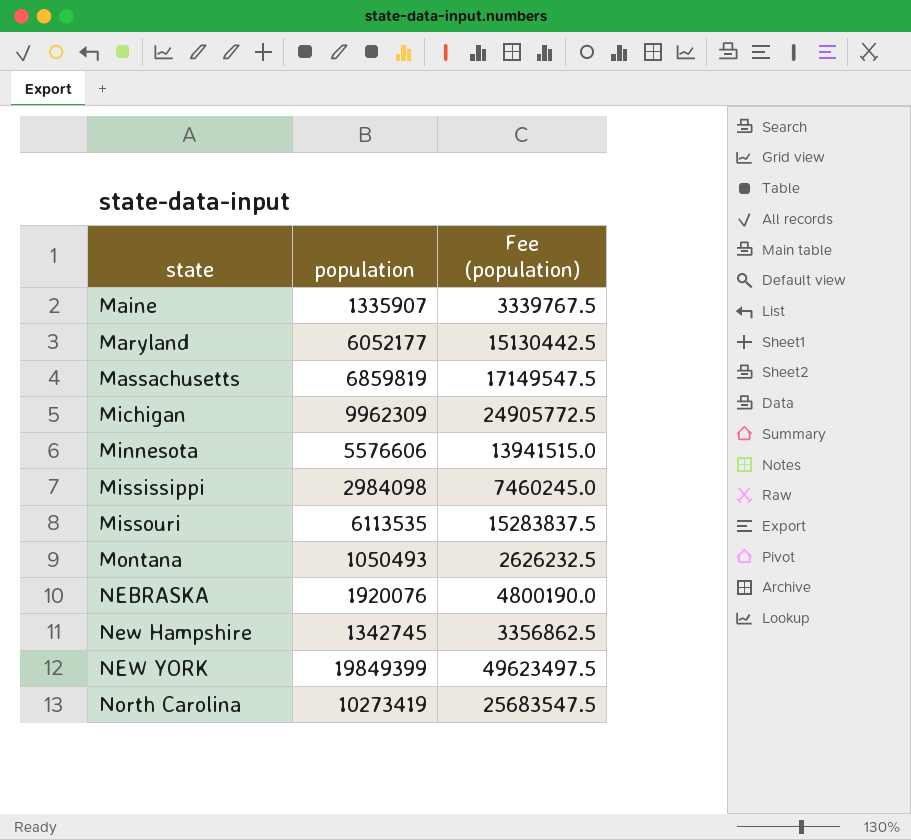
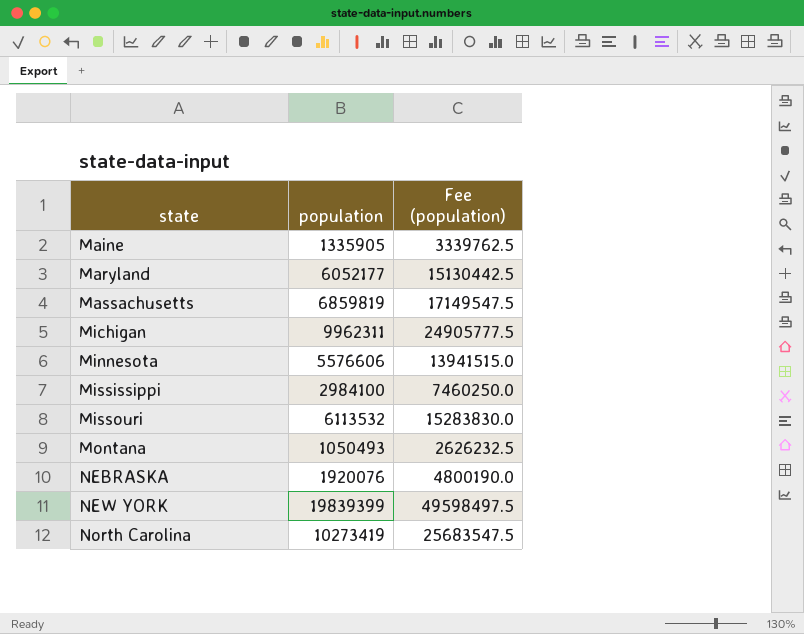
row New Hampshire: 1342745 | 3356862.5 -> none
Maine | population: 1335907 -> 1335905
Maine | Fee (population): 3339767.5 -> 3339762.5
Michigan | population: 9962309 -> 9962311
Michigan | Fee (population): 24905772.5 -> 24905777.5
Mississippi | population: 2984098 -> 2984100
Mississippi | Fee (population): 7460245.0 -> 7460250.0
Missouri | population: 6113535 -> 6113532
Missouri | Fee (population): 15283837.5 -> 15283830.0
NEW YORK | population: 19849399 -> 19839399
NEW YORK | Fee (population): 49623497.5 -> 49598497.5

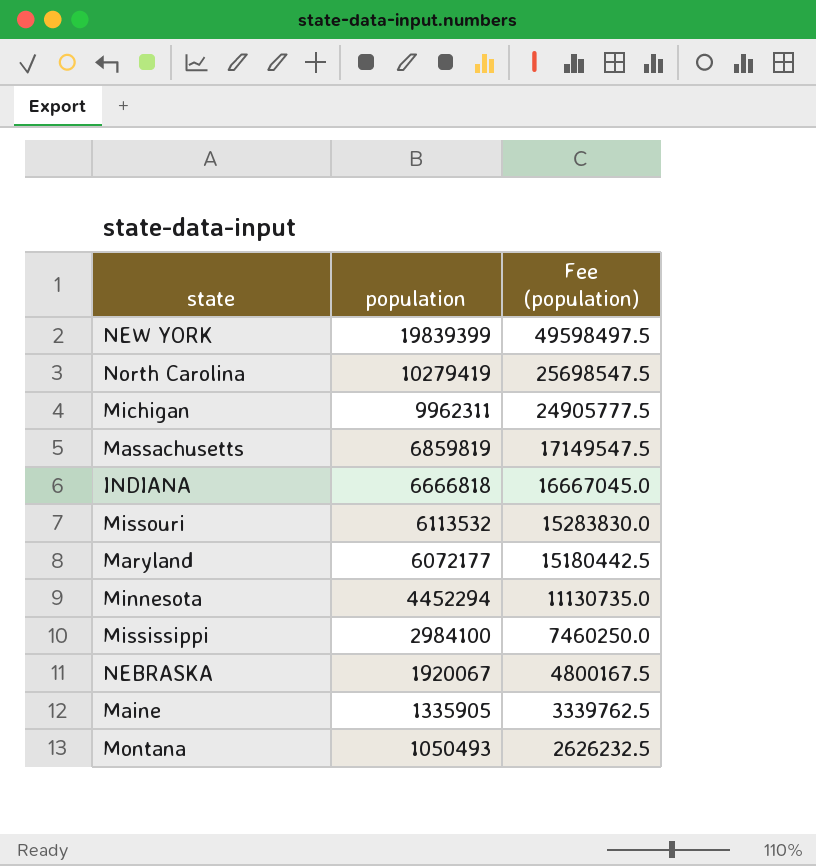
row order: state ascending -> population descending
North Carolina | population: 10273419 -> 10279419
North Carolina | Fee (population): 25683547.5 -> 25698547.5
row INDIANA: none -> 6666818 | 16667045.0
Maryland | population: 6052177 -> 6072177
Maryland | Fee (population): 15130442.5 -> 15180442.5
Minnesota | population: 5576606 -> 4452294
Minnesota | Fee (population): 13941515.0 -> 11130735.0
NEBRASKA | population: 1920076 -> 1920067
NEBRASKA | Fee (population): 4800190.0 -> 4800167.5

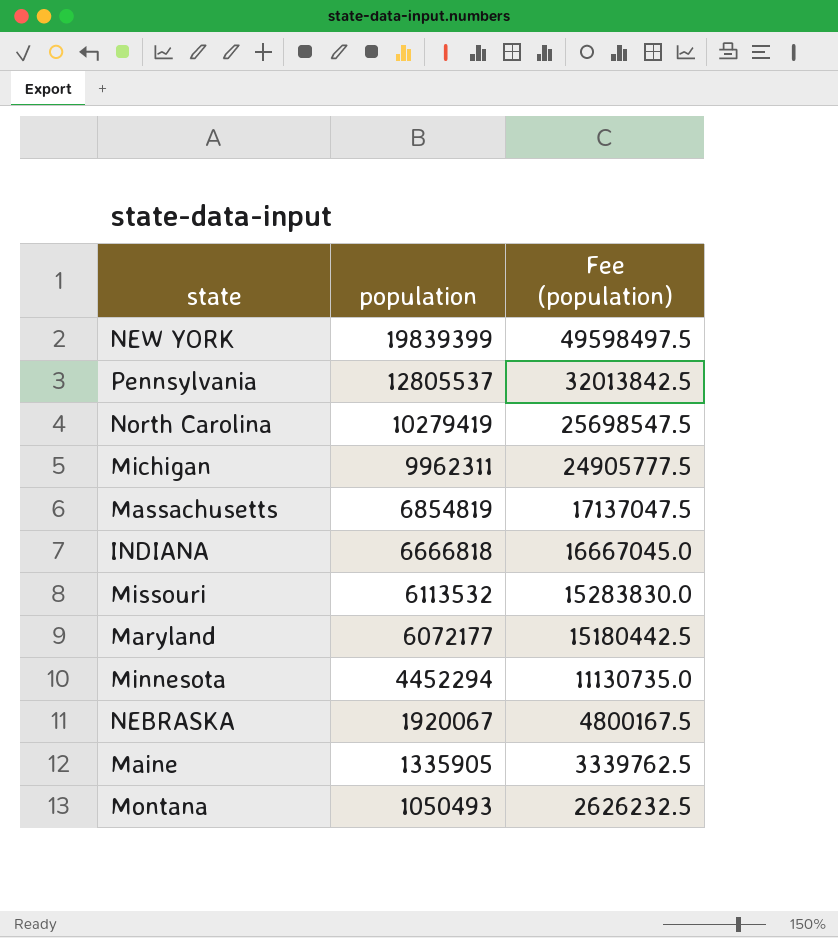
row Mississippi: 2984100 | 7460250.0 -> none
row Pennsylvania: none -> 12805537 | 32013842.5
Massachusetts | population: 6859819 -> 6854819
Massachusetts | Fee (population): 17149547.5 -> 17137047.5

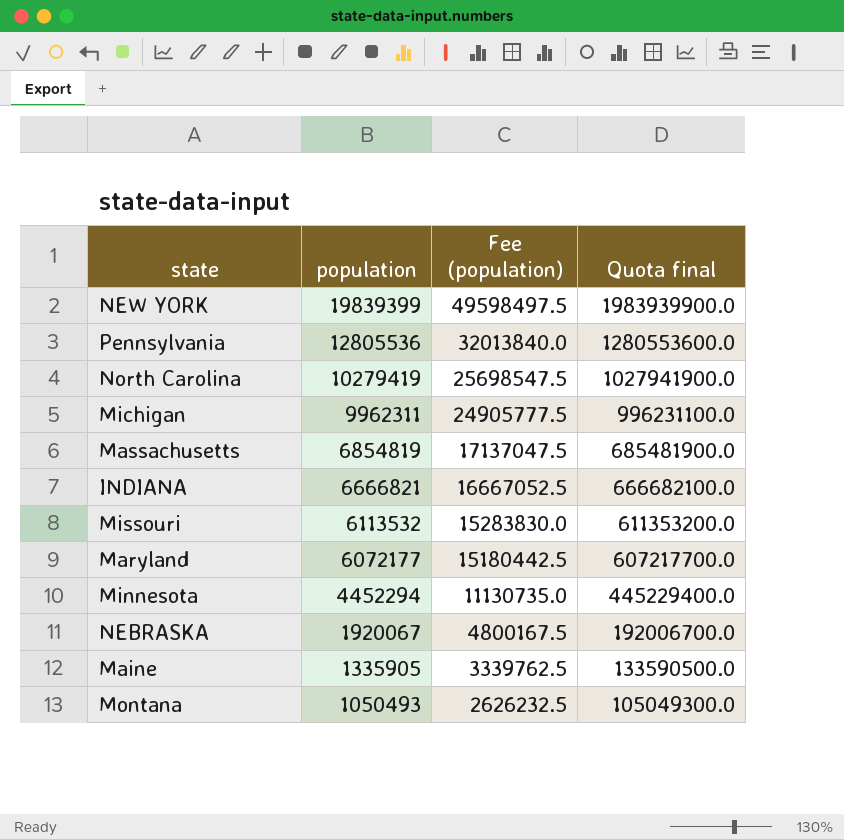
column Quota final | formula: none -> [population] * 100
Pennsylvania | population: 12805537 -> 12805536
Pennsylvania | Fee (population): 32013842.5 -> 32013840.0
INDIANA | population: 6666818 -> 6666821
INDIANA | Fee (population): 16667045.0 -> 16667052.5

